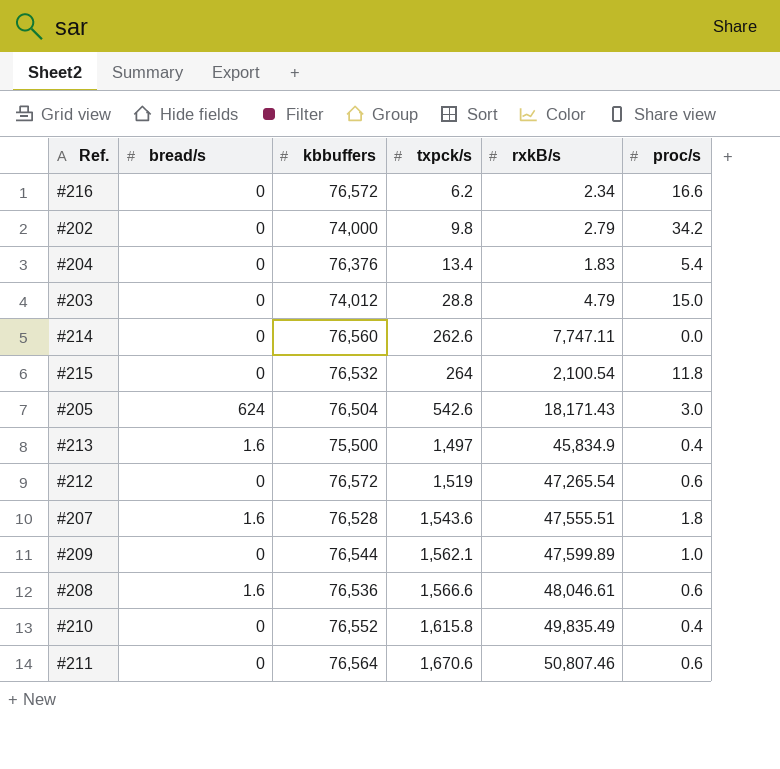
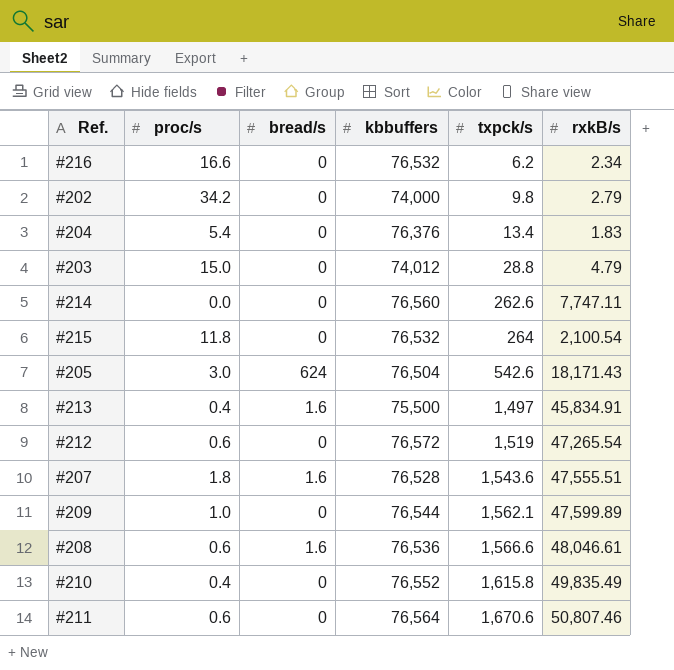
column proc/s | position: 6 -> 2
#216 | kbbuffers: 76,572 -> 76,532
#213 | rxkB/s: 45,834.9 -> 45,834.91

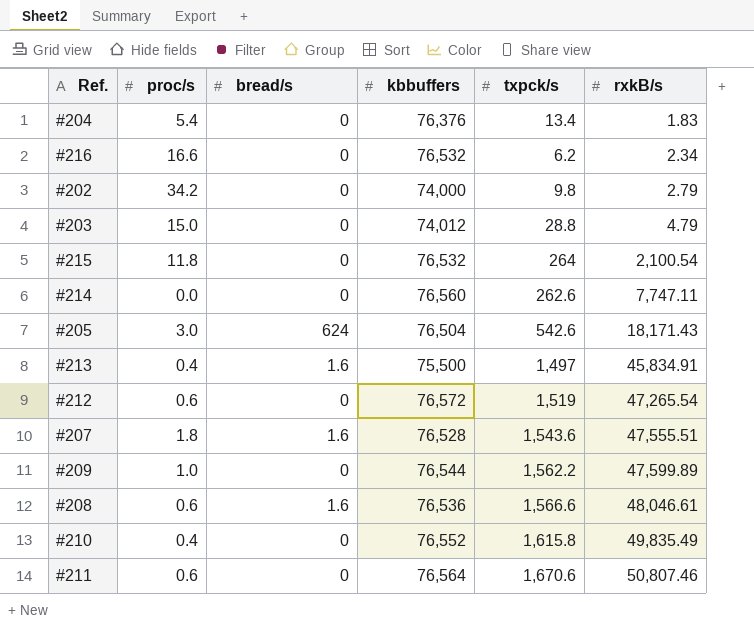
row order: txpck/s ascending -> rxkB/s ascending
#209 | txpck/s: 1,562.1 -> 1,562.2

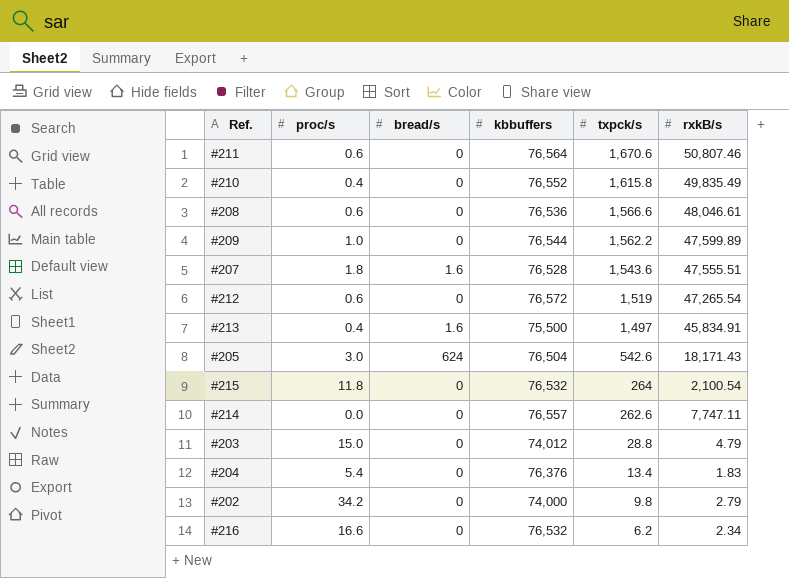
row order: rxkB/s ascending -> txpck/s descending
#208 | bread/s: 1.6 -> 0
#214 | kbbuffers: 76,560 -> 76,557

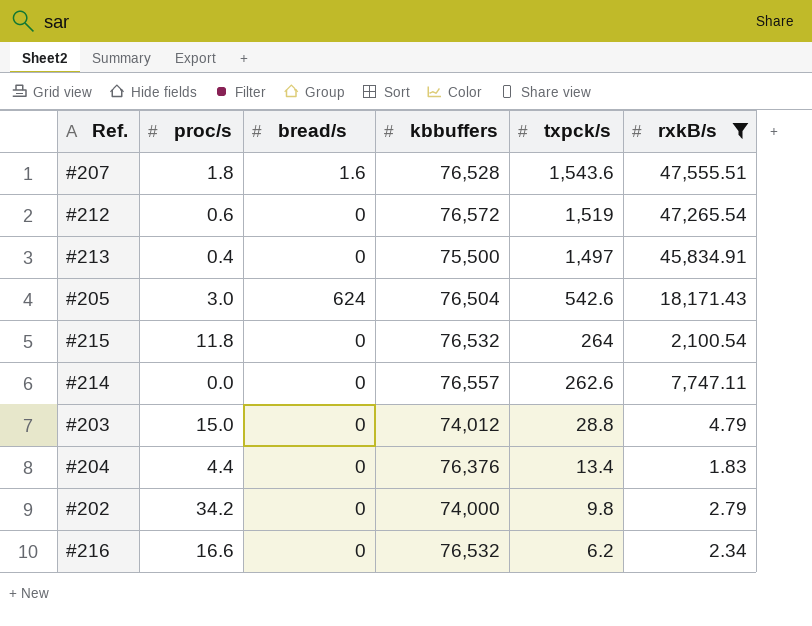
filter: none -> rxkB/s <= 47,555.51
#213 | bread/s: 1.6 -> 0
#204 | proc/s: 5.4 -> 4.4

